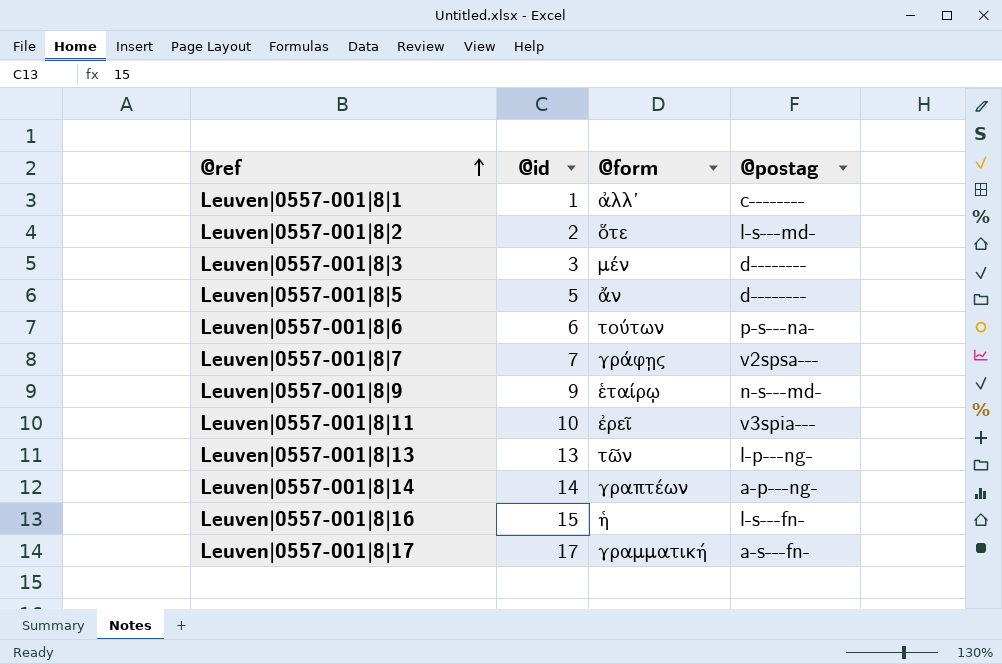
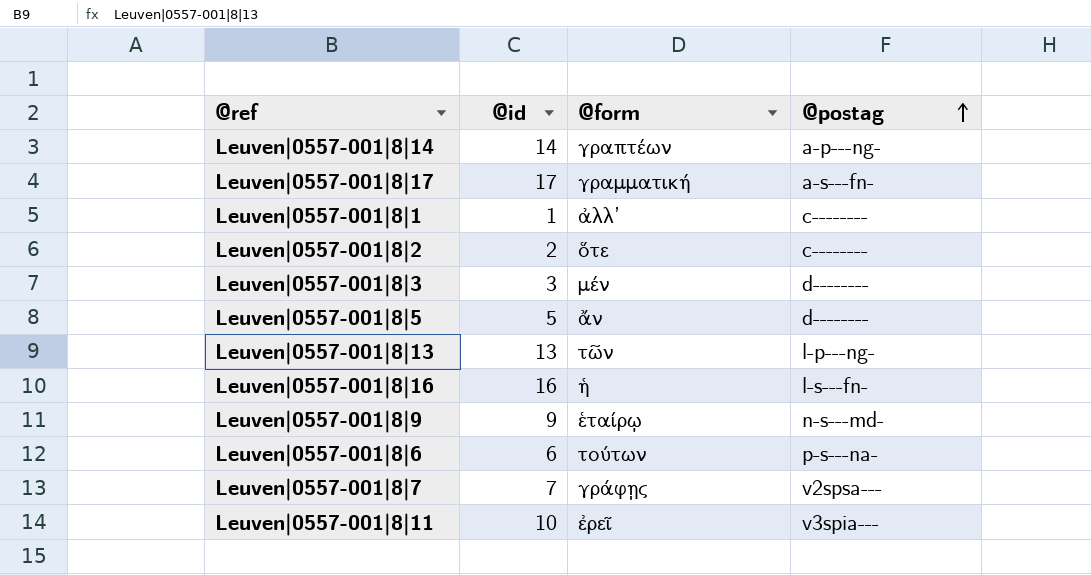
row order: @ref ascending -> @postag ascending
Leuven|0557-001|8|2 | @postag: l-s---md- -> c--------
Leuven|0557-001|8|16 | @id: 15 -> 16

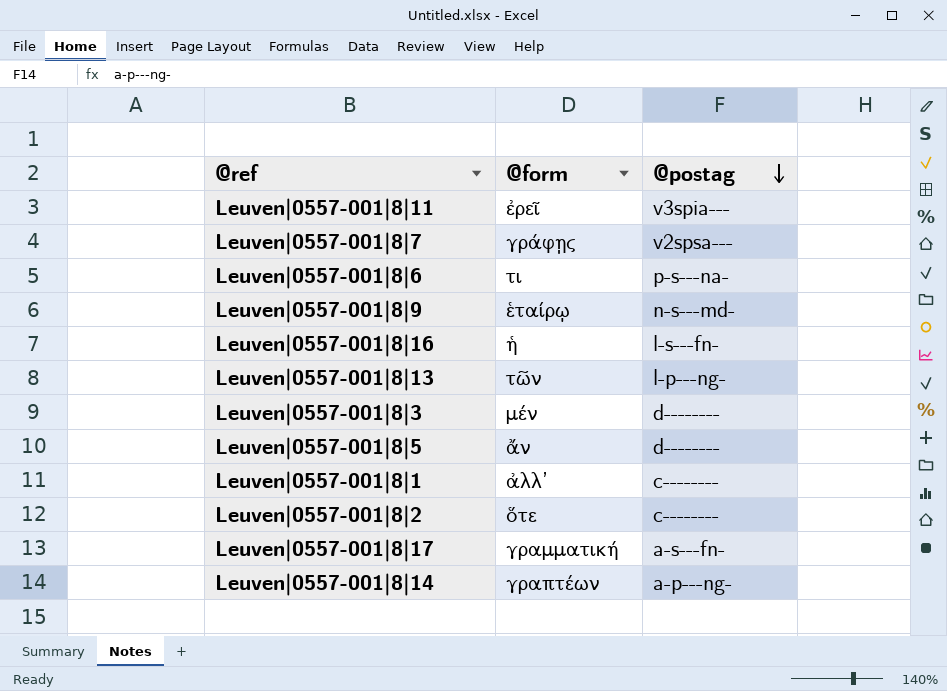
row order: @postag ascending -> @postag descending
column @id | position: 2 -> none
Leuven|0557-001|8|6 | @form: τούτων -> τι

